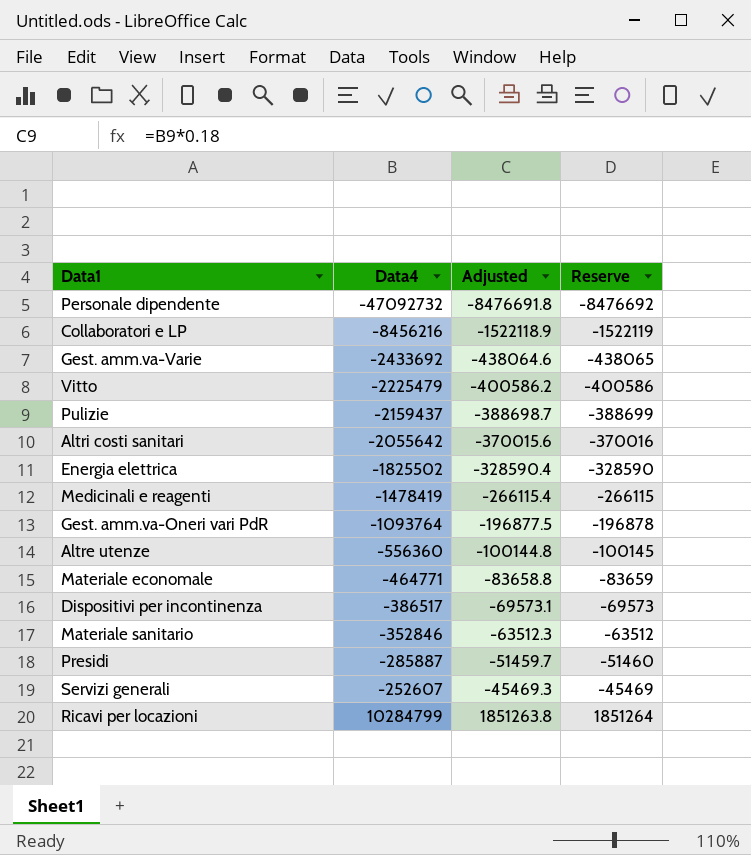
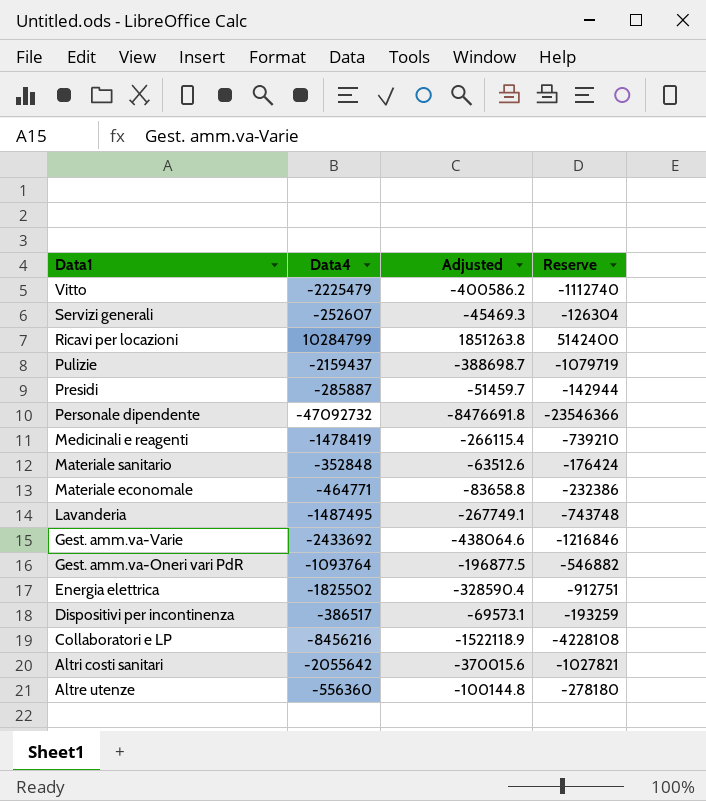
row order: Data4 ascending -> Data1 descending
column Reserve | formula: [Data4] * 0.18 -> [Data4] * 0.5
Materiale sanitario | Data4: -352846 -> -352848
Materiale sanitario | Adjusted: -63512.3 -> -63512.6
row Lavanderia: none -> -1487495 | -267749.1 | -743748

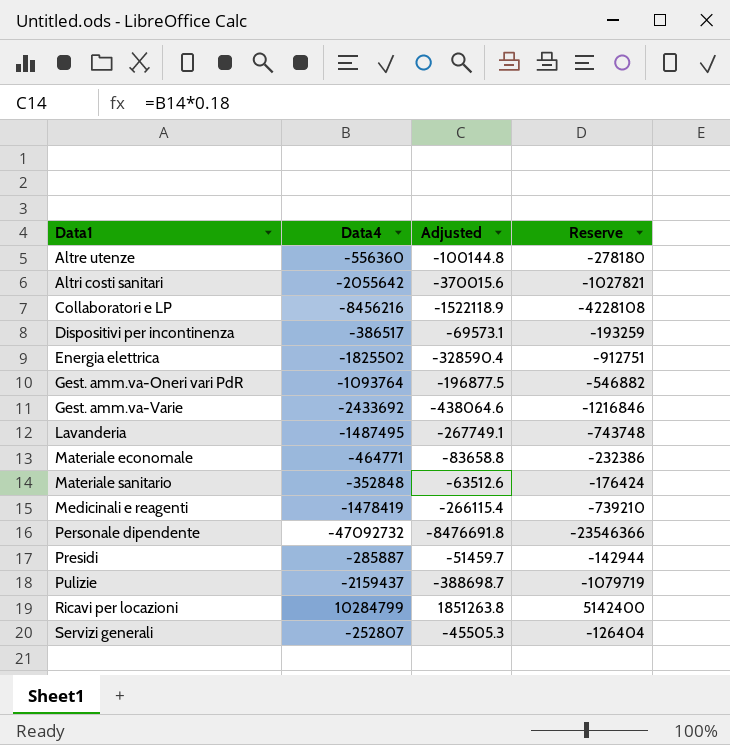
row order: Data1 descending -> Data1 ascending
row Vitto: -2225479 | -400586.2 | -1112740 -> none
Servizi generali | Data4: -252607 -> -252807
Servizi generali | Adjusted: -45469.3 -> -45505.3
Servizi generali | Reserve: -126304 -> -126404

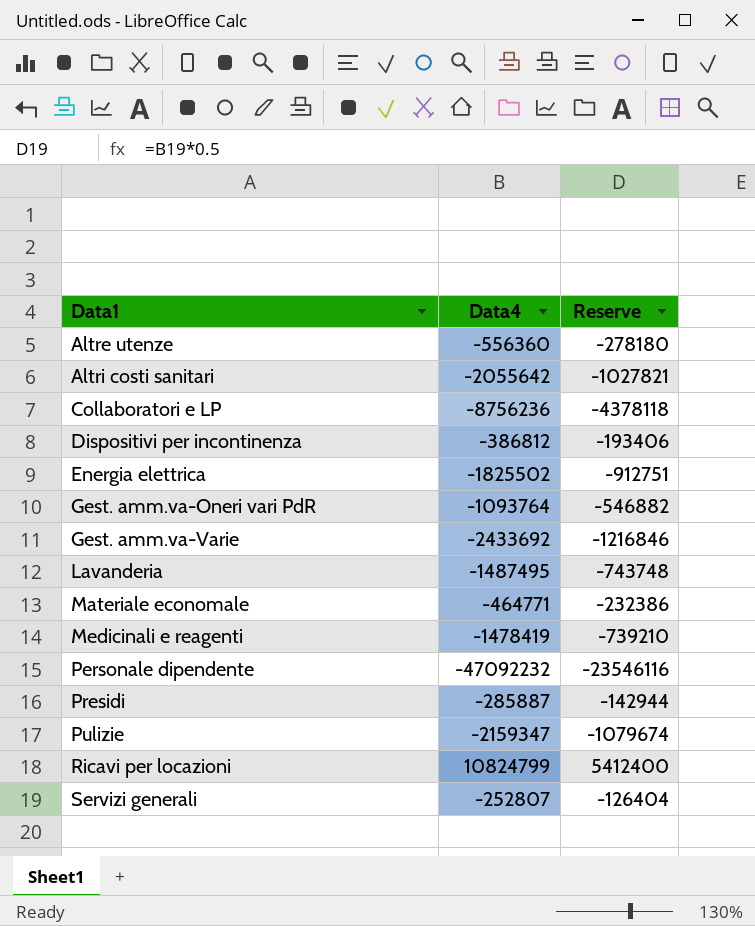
column Adjusted | formula: [Data4] * 0.18 -> none
row Materiale sanitario: -352848 | -63512.6 | -176424 -> none
Collaboratori e LP | Data4: -8456216 -> -8756236
Collaboratori e LP | Reserve: -4228108 -> -4378118
Dispositivi per incontinenza | Data4: -386517 -> -386812
Dispositivi per incontinenza | Reserve: -193259 -> -193406
Personale dipendente | Data4: -47092732 -> -47092232
Personale dipendente | Reserve: -23546366 -> -23546116
Pulizie | Data4: -2159437 -> -2159347
Pulizie | Reserve: -1079719 -> -1079674
Ricavi per locazioni | Data4: 10284799 -> 10824799
Ricavi per locazioni | Reserve: 5142400 -> 5412400

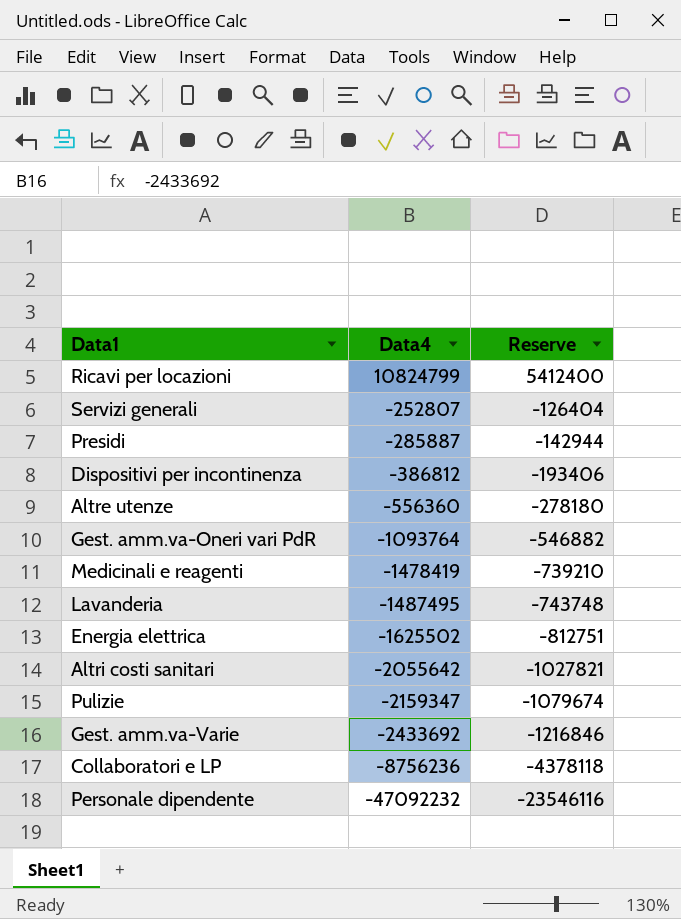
row order: Data1 ascending -> Data4 descending
row Materiale economale: -464771 | -232386 -> none
Energia elettrica | Data4: -1825502 -> -1625502
Energia elettrica | Reserve: -912751 -> -812751

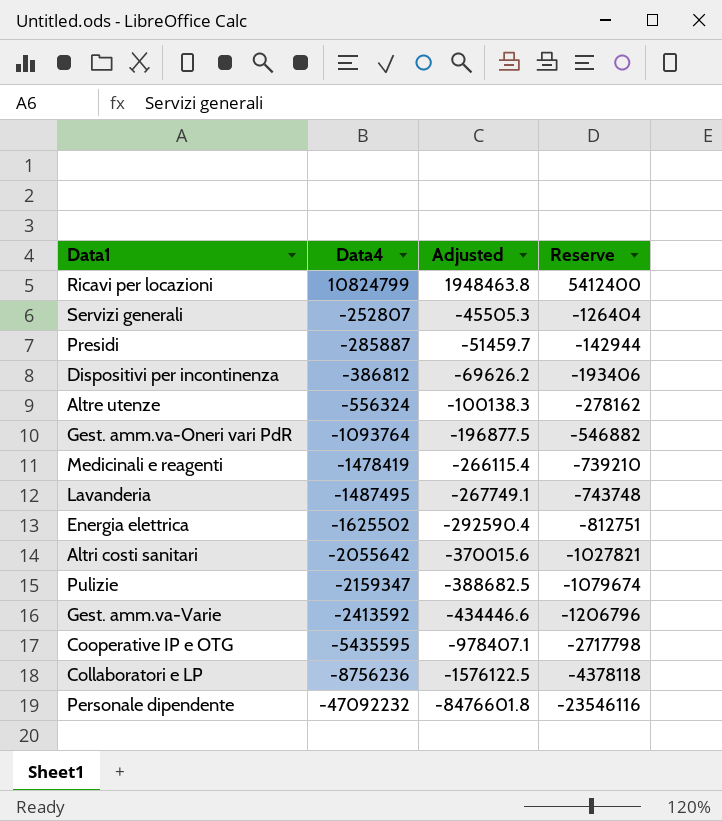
column Adjusted | formula: none -> [Data4] * 0.18
Altre utenze | Data4: -556360 -> -556324
Altre utenze | Reserve: -278180 -> -278162
Gest. amm.va-Varie | Data4: -2433692 -> -2413592
Gest. amm.va-Varie | Reserve: -1216846 -> -1206796
row Cooperative IP e OTG: none -> -5435595 | -978407.1 | -2717798

